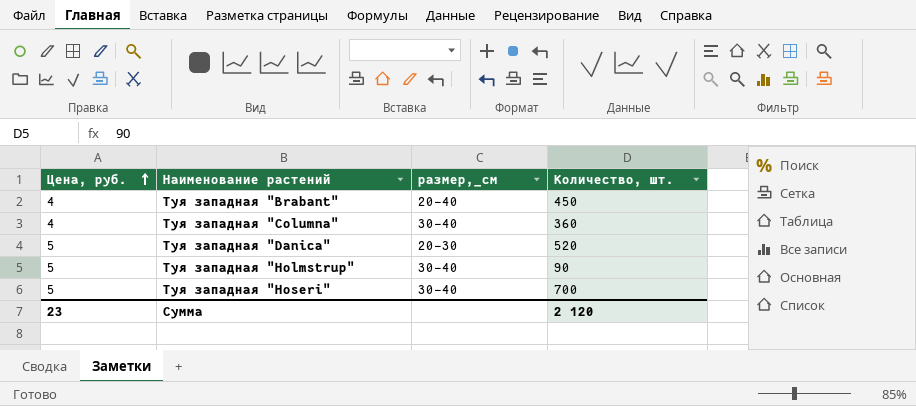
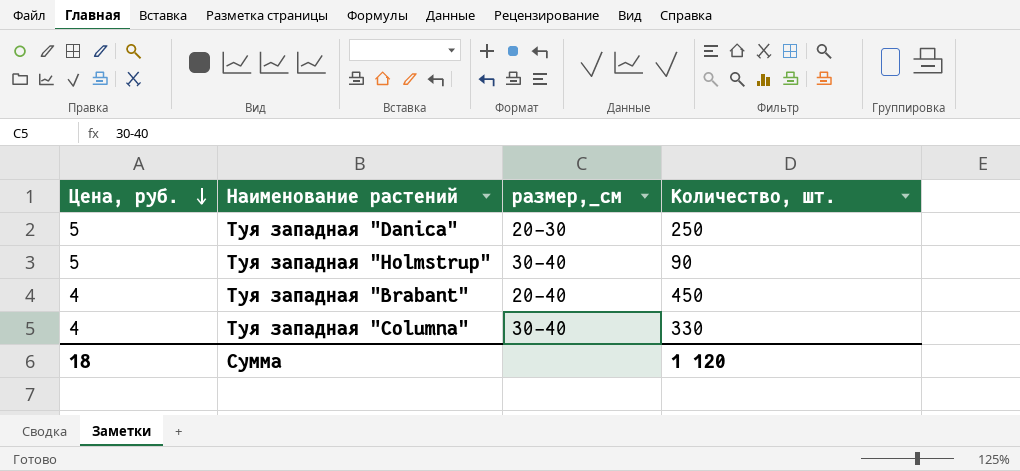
row order: Цена, руб. ascending -> Цена, руб. descending
row Туя западная "Hoseri": 5 | 30-40 | 700 -> none
Туя западная "Danica" | Количество, шт.: 520 -> 250
Туя западная "Columna" | Количество, шт.: 360 -> 330
Сумма | Цена, руб.: 23 -> 18
Сумма | Количество, шт.: 2 120 -> 1 120

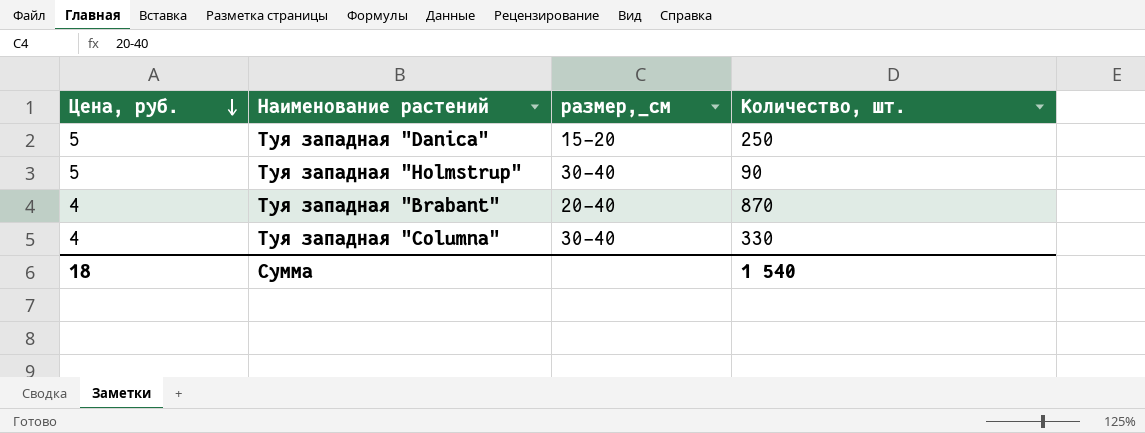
Туя западная "Danica" | размер,_см: 20-30 -> 15-20
Туя западная "Brabant" | Количество, шт.: 450 -> 870
Сумма | Количество, шт.: 1 120 -> 1 540

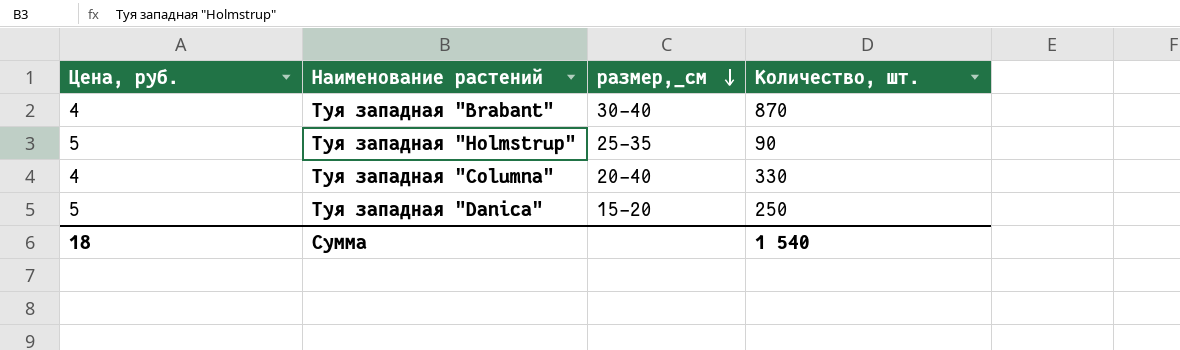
row order: Цена, руб. descending -> размер,_см descending
Туя западная "Brabant" | размер,_см: 20-40 -> 30-40
Туя западная "Holmstrup" | размер,_см: 30-40 -> 25-35
Туя западная "Columna" | размер,_см: 30-40 -> 20-40

